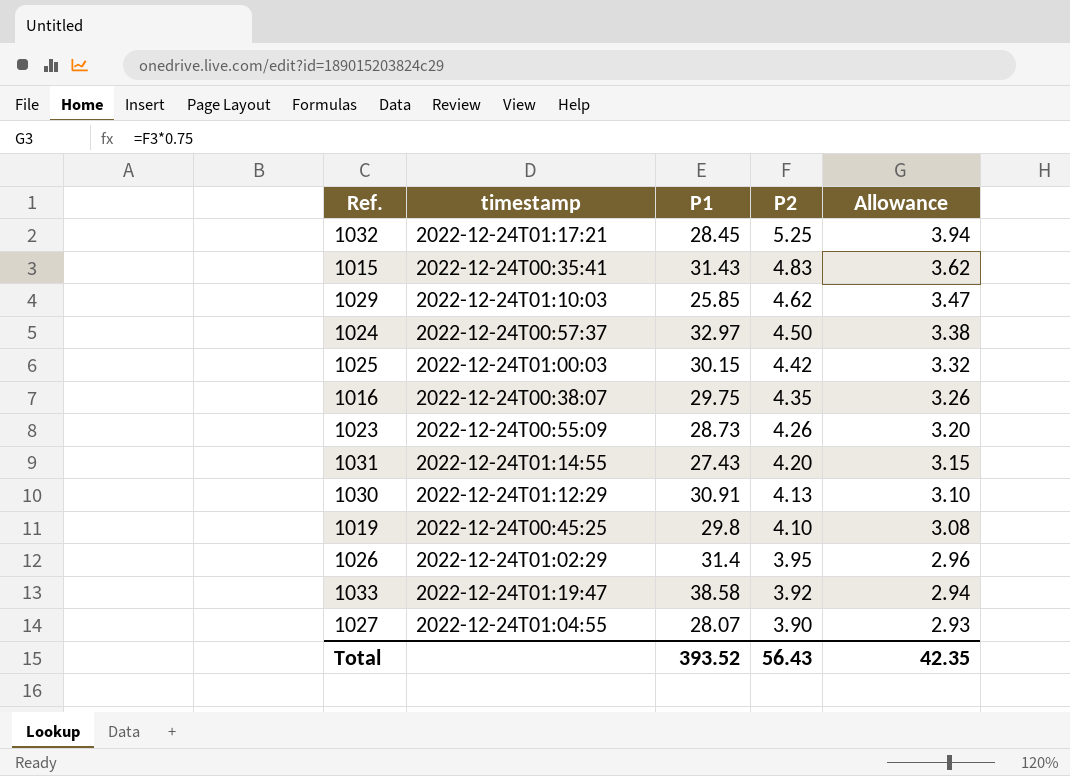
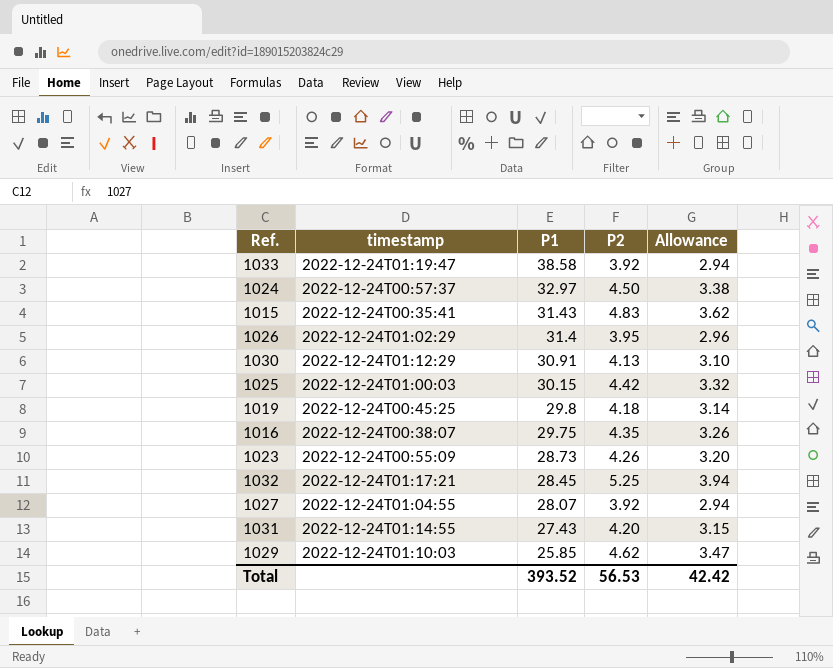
row order: P2 descending -> P1 descending
1019 | P2: 4.10 -> 4.18
1019 | Allowance: 3.08 -> 3.14
1027 | P2: 3.90 -> 3.92
1027 | Allowance: 2.93 -> 2.94
Total | P2: 56.43 -> 56.53
Total | Allowance: 42.35 -> 42.42

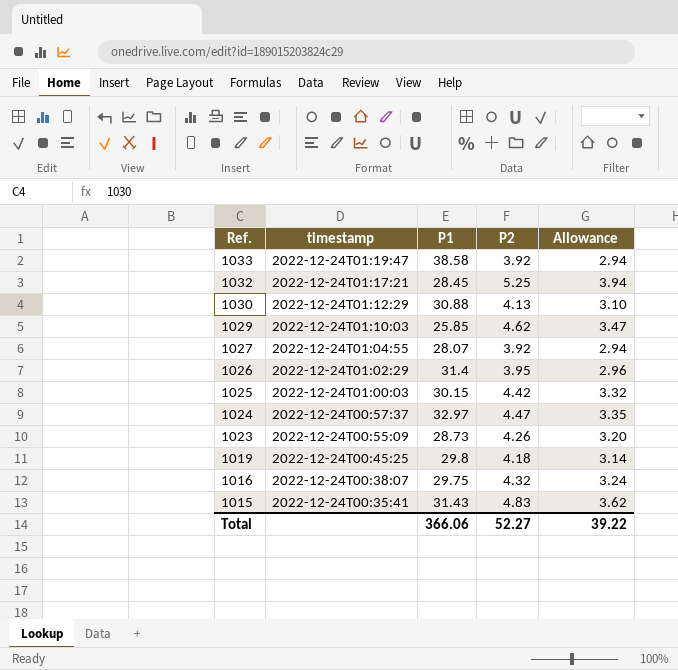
row order: P1 descending -> Ref. descending
row 1031: 2022-12-24T01:14:55 | 27.43 | 4.20 | 3.15 -> none
1030 | P1: 30.91 -> 30.88
1024 | P2: 4.50 -> 4.47
1024 | Allowance: 3.38 -> 3.35
1016 | P2: 4.35 -> 4.32
1016 | Allowance: 3.26 -> 3.24
Total | P1: 393.52 -> 366.06
Total | P2: 56.53 -> 52.27
Total | Allowance: 42.42 -> 39.22

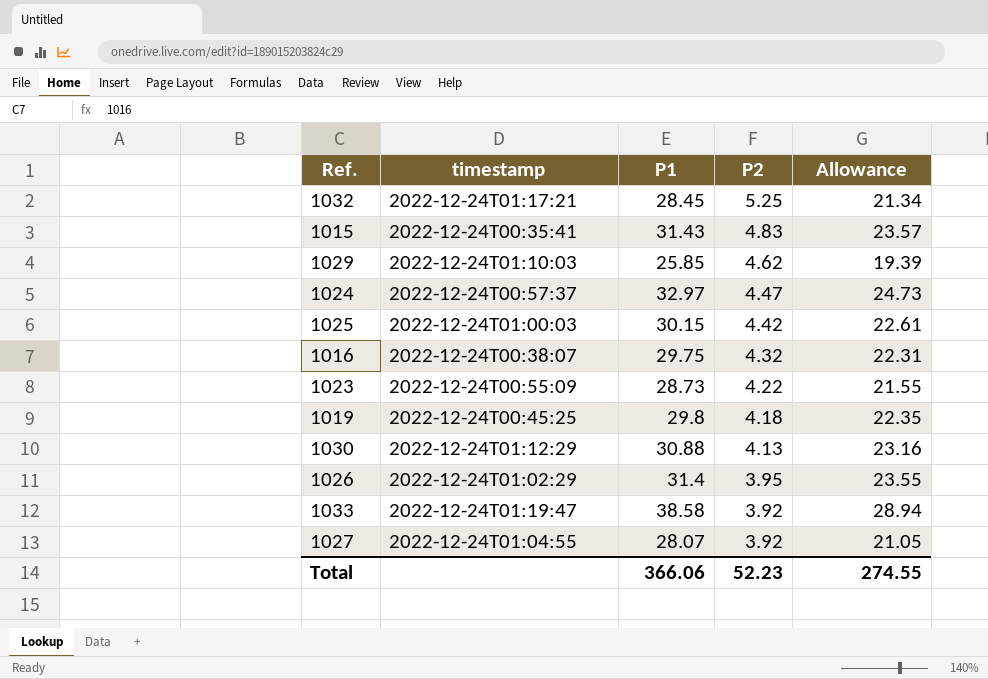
row order: Ref. descending -> P2 descending
column Allowance | formula: [P2] * 0.75 -> [P1] * 0.75
1023 | P2: 4.26 -> 4.22
Total | P2: 52.27 -> 52.23
Total | Allowance: 39.22 -> 274.55

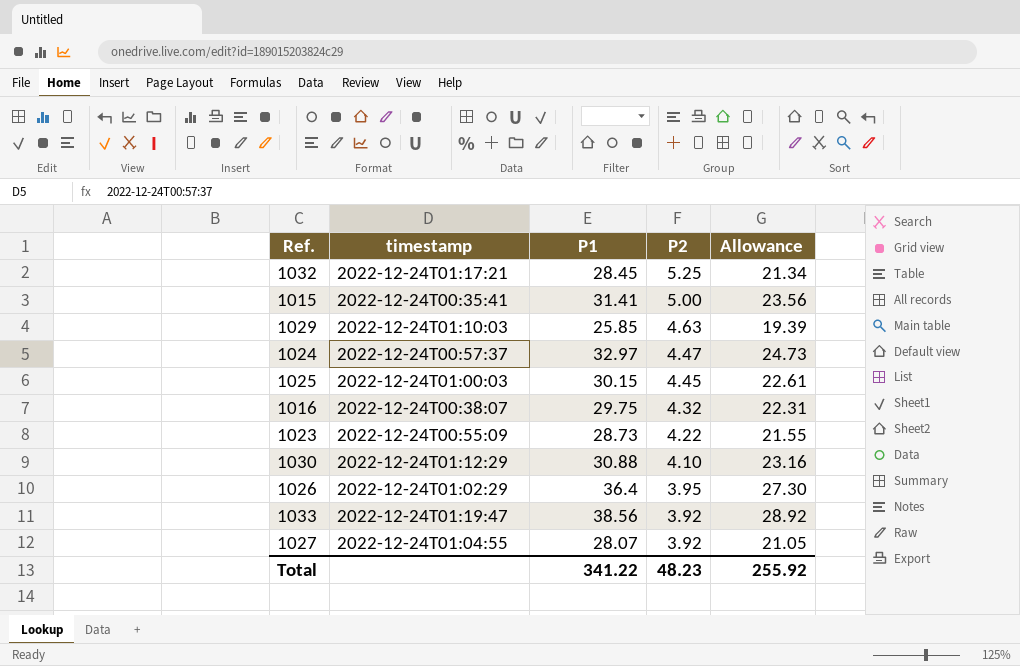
row 1019: 2022-12-24T00:45:25 | 29.8 | 4.18 | 22.35 -> none
1015 | P1: 31.43 -> 31.41
1015 | P2: 4.83 -> 5.00
1015 | Allowance: 23.57 -> 23.56
1029 | P2: 4.62 -> 4.63
1025 | P2: 4.42 -> 4.45
1030 | P2: 4.13 -> 4.10
1026 | P1: 31.4 -> 36.4
1026 | Allowance: 23.55 -> 27.30
1033 | P1: 38.58 -> 38.56
1033 | Allowance: 28.94 -> 28.92
Total | P1: 366.06 -> 341.22
Total | P2: 52.23 -> 48.23
Total | Allowance: 274.55 -> 255.92

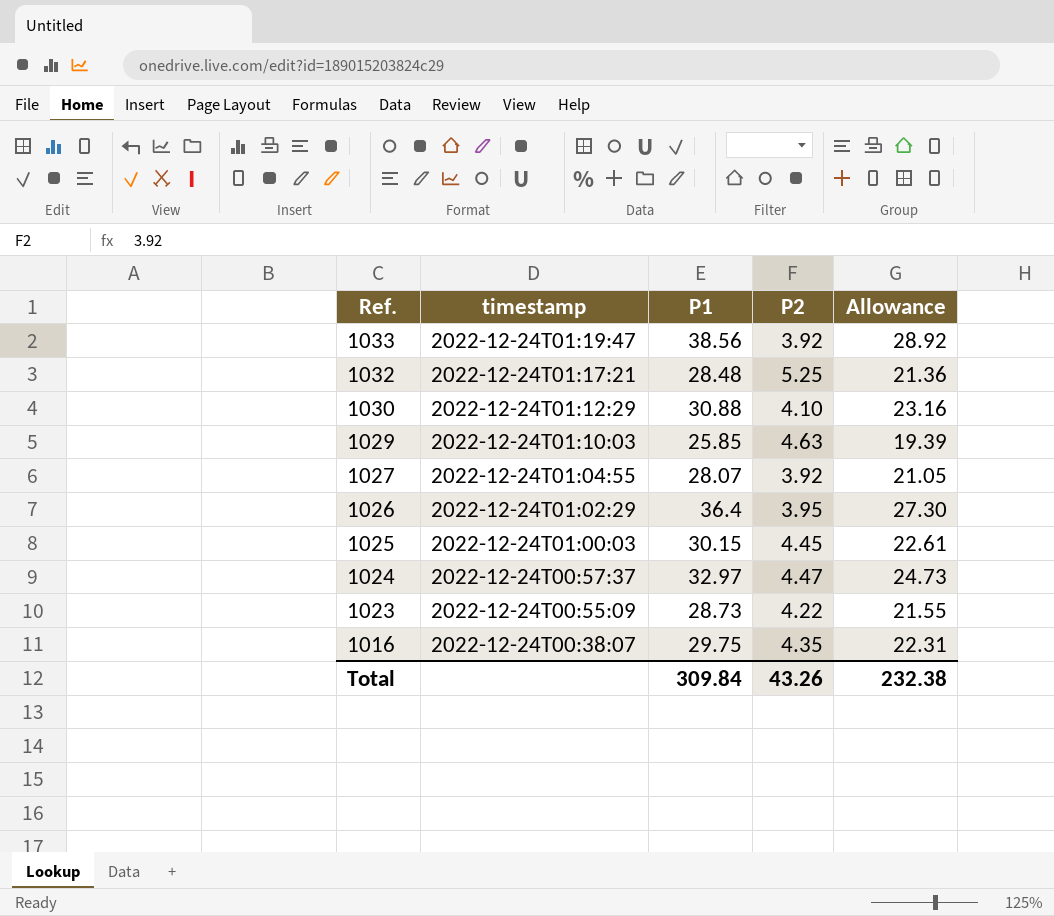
row order: P2 descending -> Ref. descending
row 1015: 2022-12-24T00:35:41 | 31.41 | 5.00 | 23.56 -> none
1032 | P1: 28.45 -> 28.48
1032 | Allowance: 21.34 -> 21.36
1016 | P2: 4.32 -> 4.35
Total | P1: 341.22 -> 309.84
Total | P2: 48.23 -> 43.26
Total | Allowance: 255.92 -> 232.38

